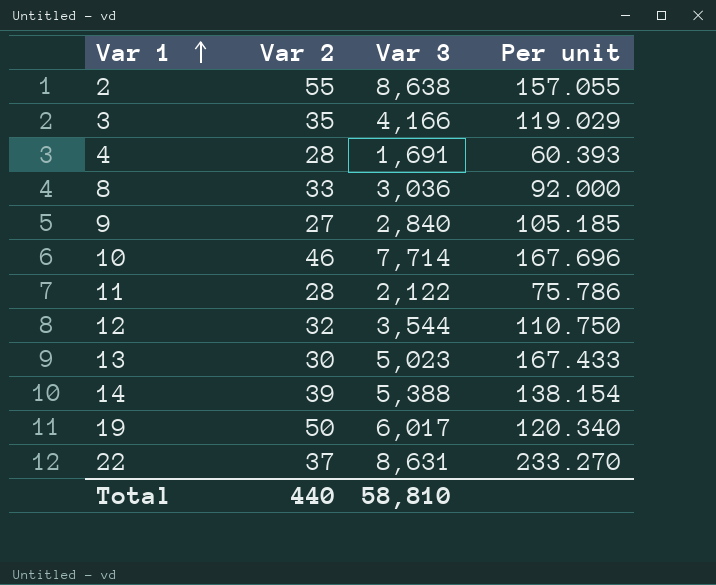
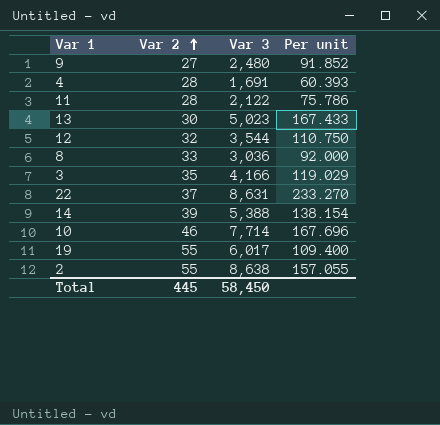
row order: Var 1 ascending -> Var 2 ascending
9 | Var 3: 2,840 -> 2,480
9 | Per unit: 105.185 -> 91.852
19 | Var 2: 50 -> 55
19 | Per unit: 120.340 -> 109.400
Total | Var 2: 440 -> 445
Total | Var 3: 58,810 -> 58,450

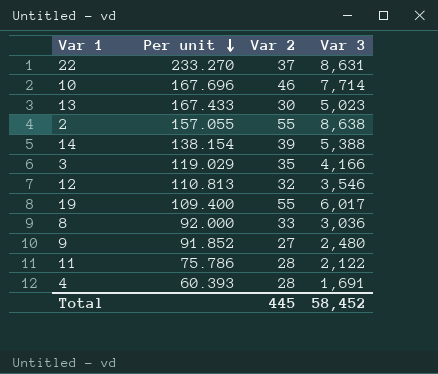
row order: Var 2 ascending -> Per unit descending
column Per unit | position: 4 -> 2
12 | Per unit: 110.750 -> 110.813
12 | Var 3: 3,544 -> 3,546
Total | Var 3: 58,450 -> 58,452

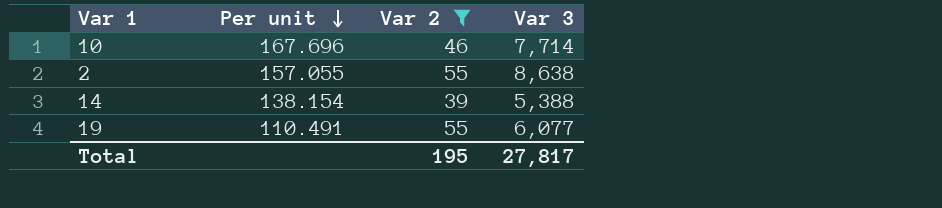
filter: none -> Var 2 >= 39
19 | Per unit: 109.400 -> 110.491
19 | Var 3: 6,017 -> 6,077
Total | Var 2: 445 -> 195
Total | Var 3: 58,452 -> 27,817

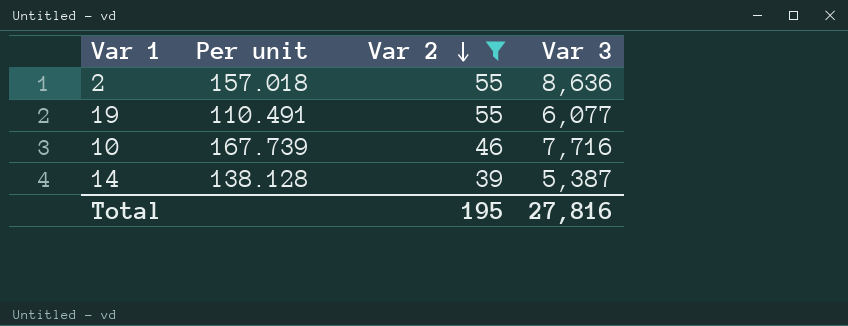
row order: Per unit descending -> Var 2 descending
2 | Per unit: 157.055 -> 157.018
2 | Var 3: 8,638 -> 8,636
10 | Per unit: 167.696 -> 167.739
10 | Var 3: 7,714 -> 7,716
14 | Per unit: 138.154 -> 138.128
14 | Var 3: 5,388 -> 5,387
Total | Var 3: 27,817 -> 27,816

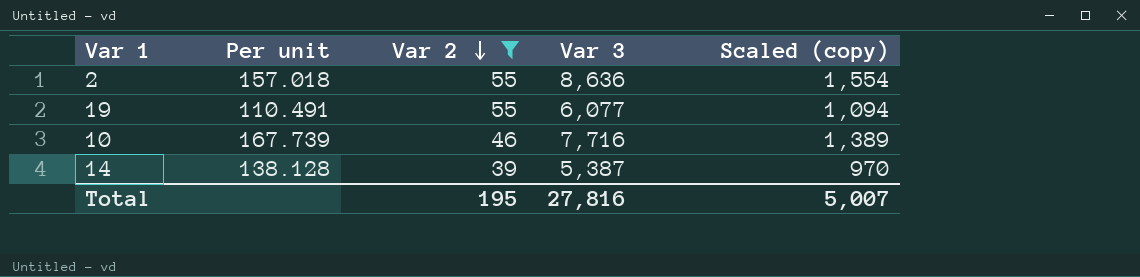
column Scaled (copy) | formula: none -> [Var 3] * 0.18

